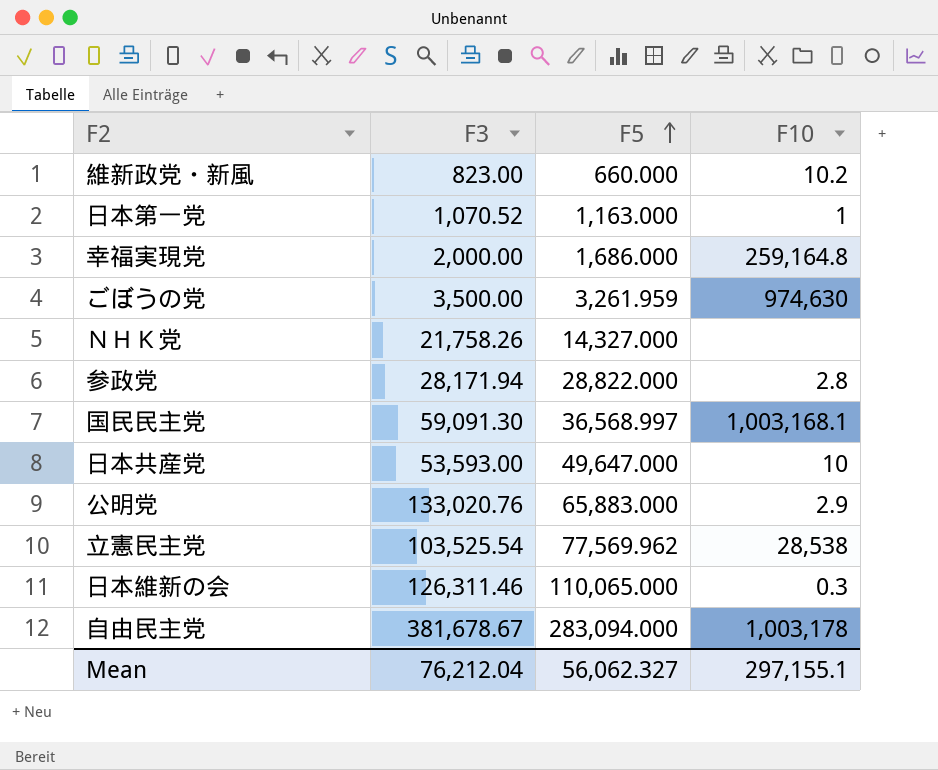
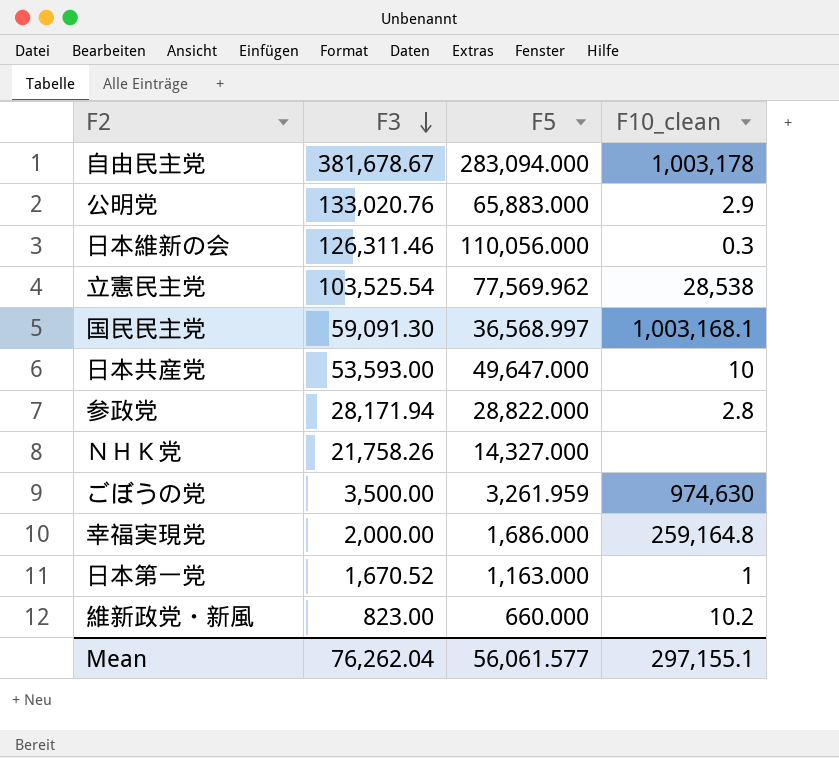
row order: F5 ascending -> F3 descending
column name: F10 -> F10_clean
日本維新の会 | F5: 110,065.000 -> 110,056.000
日本第一党 | F3: 1,070.52 -> 1,670.52
Mean | F3: 76,212.04 -> 76,262.04
Mean | F5: 56,062.327 -> 56,061.577

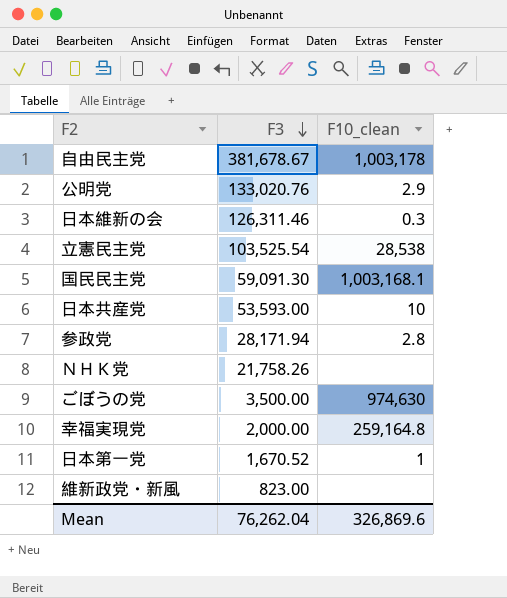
column F5 | position: 3 -> none
維新政党・新風 | F10_clean: 10.2 -> none
Mean | F10_clean: 297,155.1 -> 326,869.6

